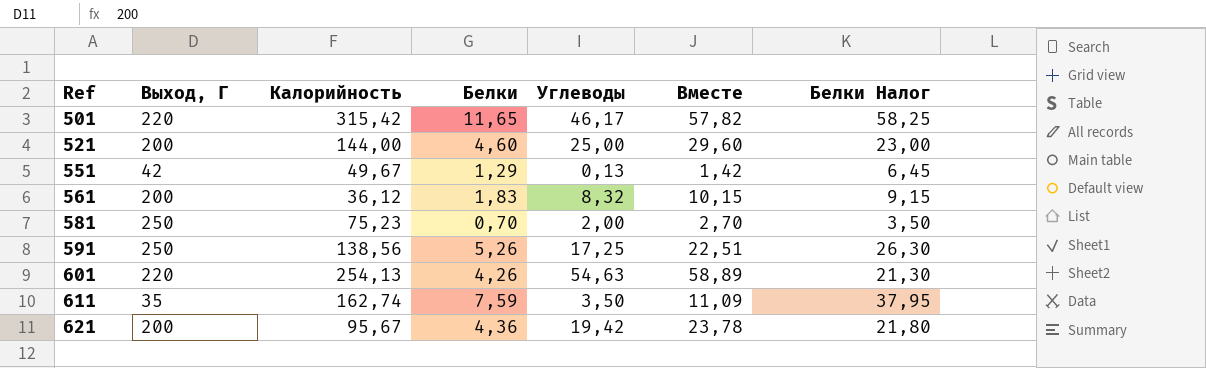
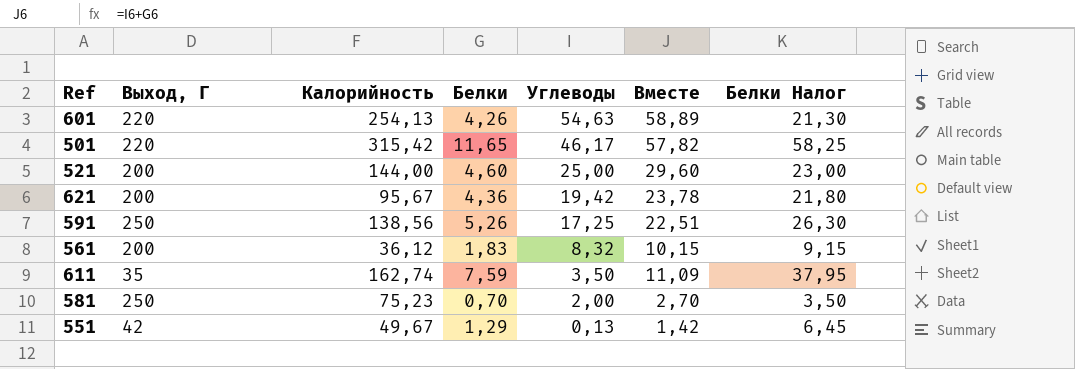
row order: Ref ascending -> Углеводы descending

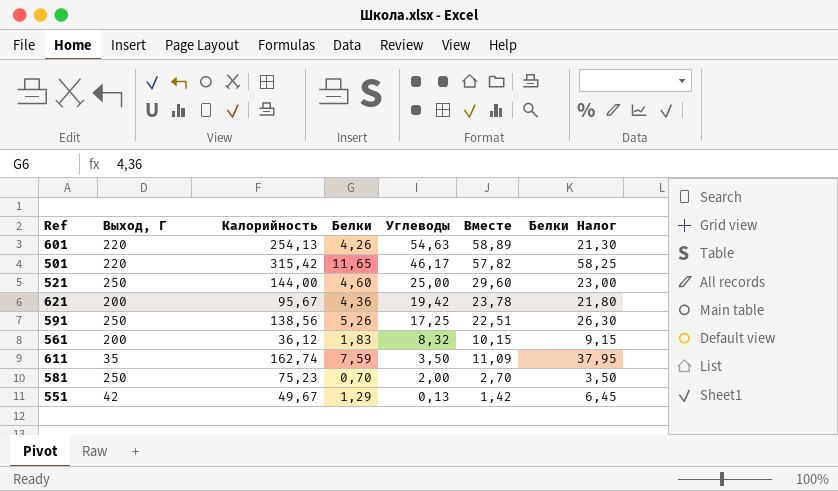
521 | Выход, Г: 200 -> 250

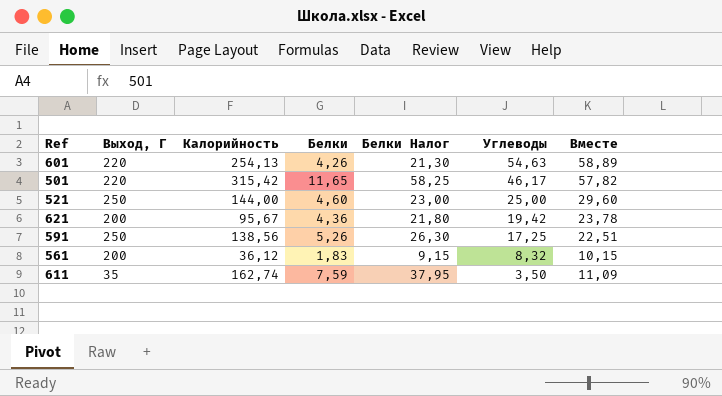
column Белки Налог | position: 7 -> 5
row 581: 250 | 75,23 | 0,70 | 2,00 | 2,70 | 3,50 -> none
row 551: 42 | 49,67 | 1,29 | 0,13 | 1,42 | 6,45 -> none

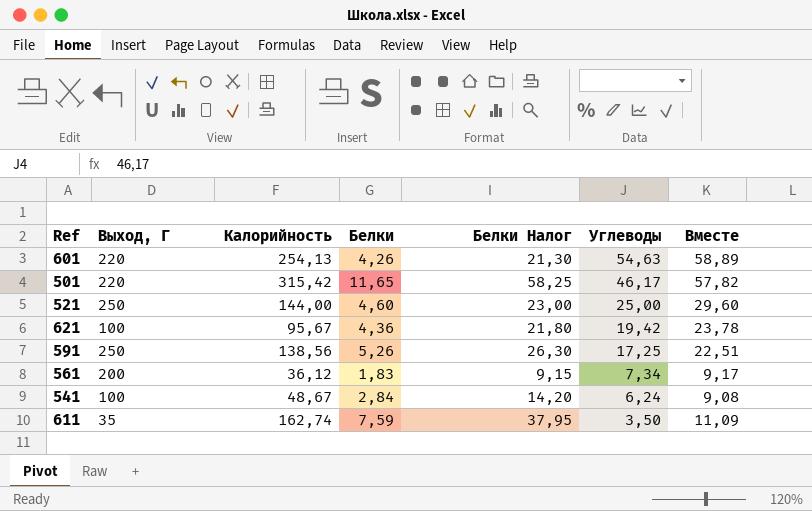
621 | Выход, Г: 200 -> 100
561 | Углеводы: 8,32 -> 7,34
561 | Вместе: 10,15 -> 9,17
row 541: none -> 100 | 48,67 | 2,84 | 14,20 | 6,24 | 9,08

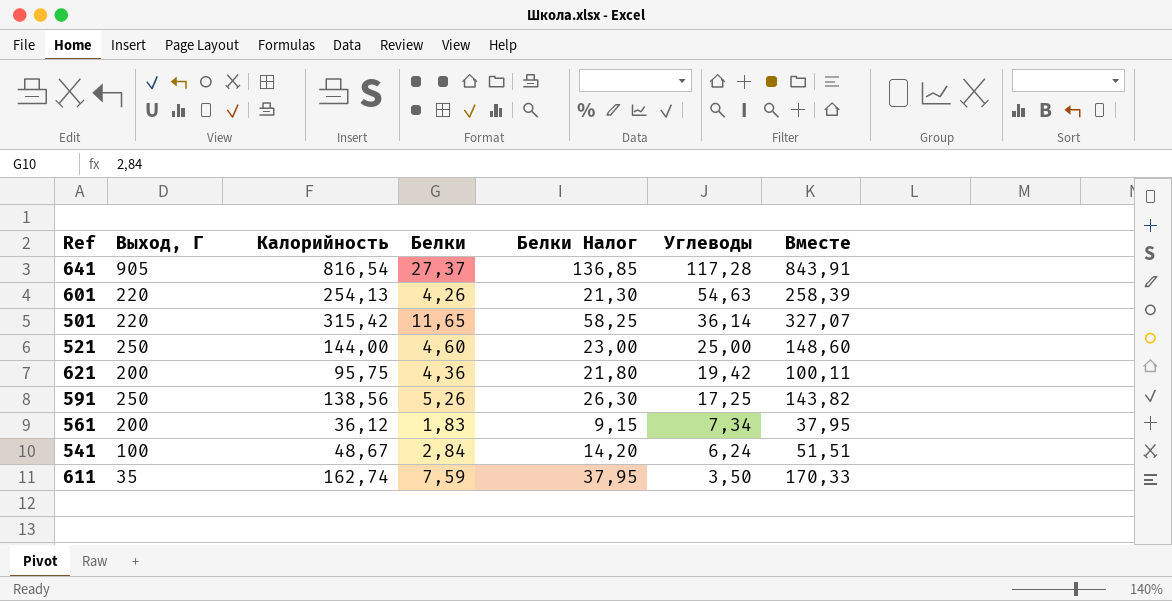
column Вместе | formula: [Белки] + [Углеводы] -> [Калорийность] + [Белки]
row 641: none -> 905 | 816,54 | 27,37 | 136,85 | 117,28 | 843,91
501 | Углеводы: 46,17 -> 36,14
621 | Выход, Г: 100 -> 200
621 | Калорийность: 95,67 -> 95,75

